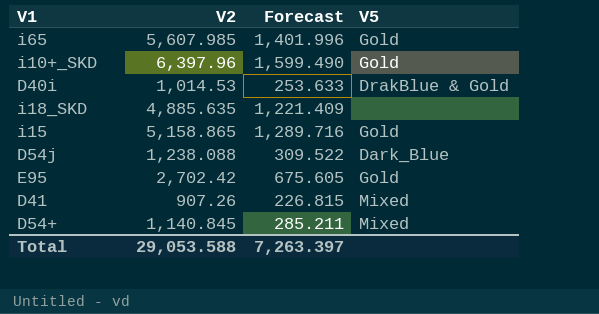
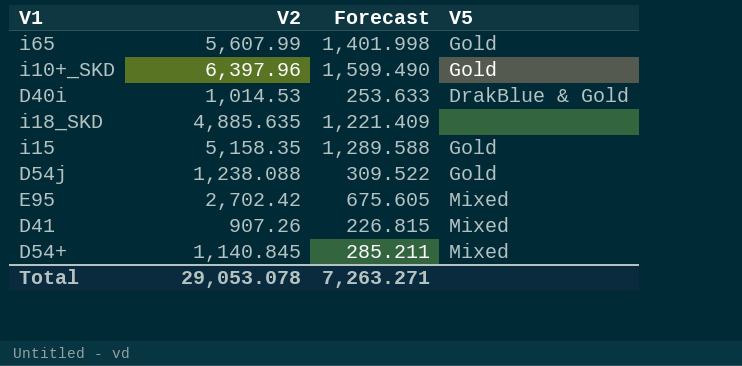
i65 | V2: 5,607.985 -> 5,607.99
i65 | Forecast: 1,401.996 -> 1,401.998
i15 | V2: 5,158.865 -> 5,158.35
i15 | Forecast: 1,289.716 -> 1,289.588
D54j | V5: Dark_Blue -> Gold
E95 | V5: Gold -> Mixed
Total | V2: 29,053.588 -> 29,053.078
Total | Forecast: 7,263.397 -> 7,263.271

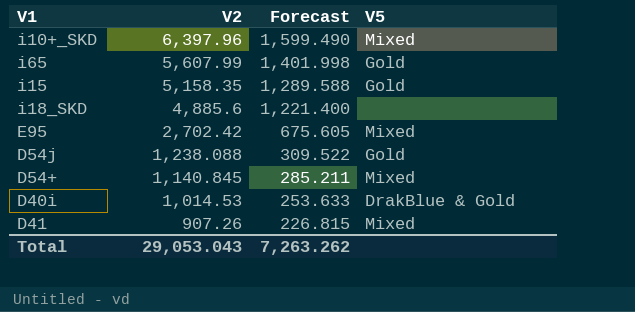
row order: none -> V2 descending
i10+_SKD | V5: Gold -> Mixed
i18_SKD | V2: 4,885.635 -> 4,885.6
i18_SKD | Forecast: 1,221.409 -> 1,221.400
Total | V2: 29,053.078 -> 29,053.043
Total | Forecast: 7,263.271 -> 7,263.262

